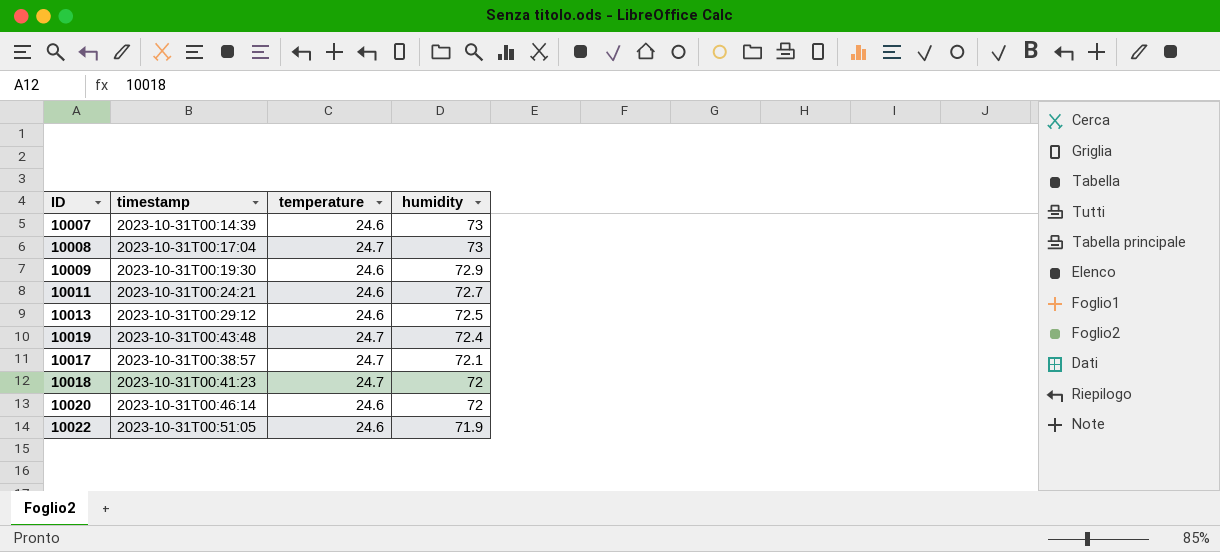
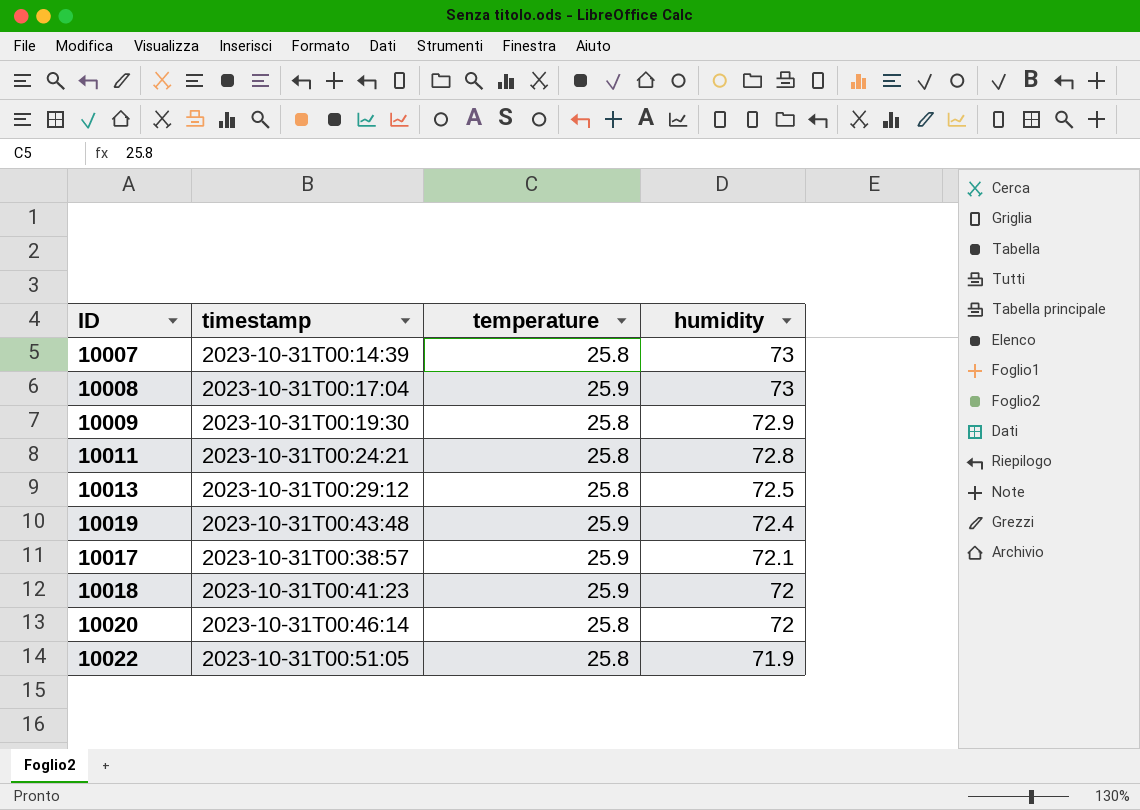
10007 | temperature: 24.6 -> 25.8
10008 | temperature: 24.7 -> 25.9
10009 | temperature: 24.6 -> 25.8
10011 | temperature: 24.6 -> 25.8
10011 | humidity: 72.7 -> 72.8
10013 | temperature: 24.6 -> 25.8
10019 | temperature: 24.7 -> 25.9
10017 | temperature: 24.7 -> 25.9
10018 | temperature: 24.7 -> 25.9
10020 | temperature: 24.6 -> 25.8
10022 | temperature: 24.6 -> 25.8

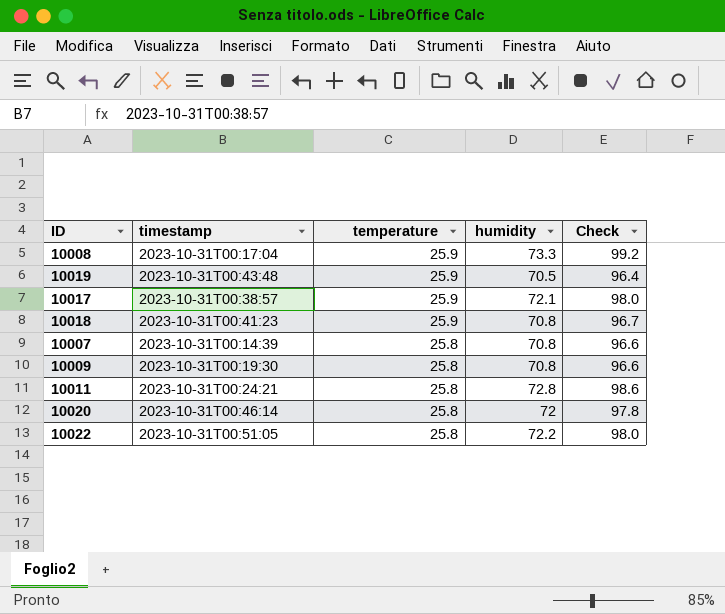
row order: humidity descending -> temperature descending
column Check | formula: none -> [temperature] + [humidity]
row 10013: 2023-10-31T00:29:12 | 25.8 | 72.5 -> none
10008 | humidity: 73 -> 73.3
10019 | humidity: 72.4 -> 70.5
10018 | humidity: 72 -> 70.8
10007 | humidity: 73 -> 70.8
10009 | humidity: 72.9 -> 70.8
10022 | humidity: 71.9 -> 72.2

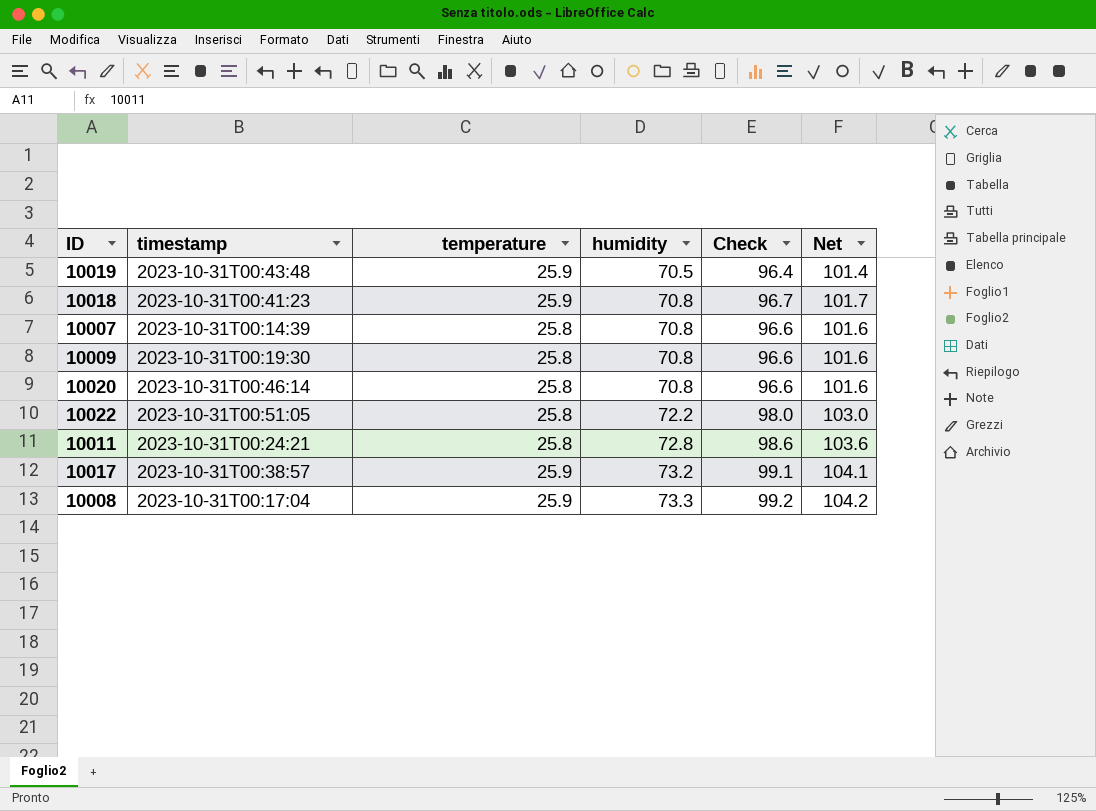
row order: temperature descending -> humidity ascending
column Net | formula: none -> [Check] + 5
10020 | humidity: 72 -> 70.8
10020 | Check: 97.8 -> 96.6
10017 | humidity: 72.1 -> 73.2
10017 | Check: 98.0 -> 99.1

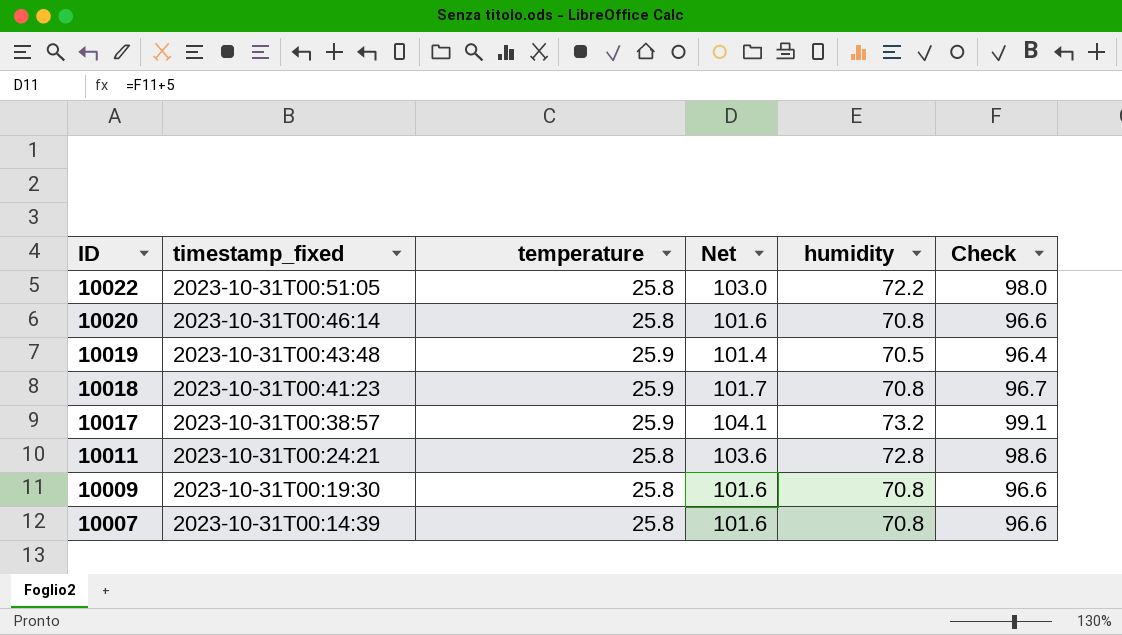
row order: humidity ascending -> ID descending
column name: timestamp -> timestamp_fixed
column Net | position: 6 -> 4
row 10008: 2023-10-31T00:17:04 | 25.9 | 73.3 | 99.2 | 104.2 -> none

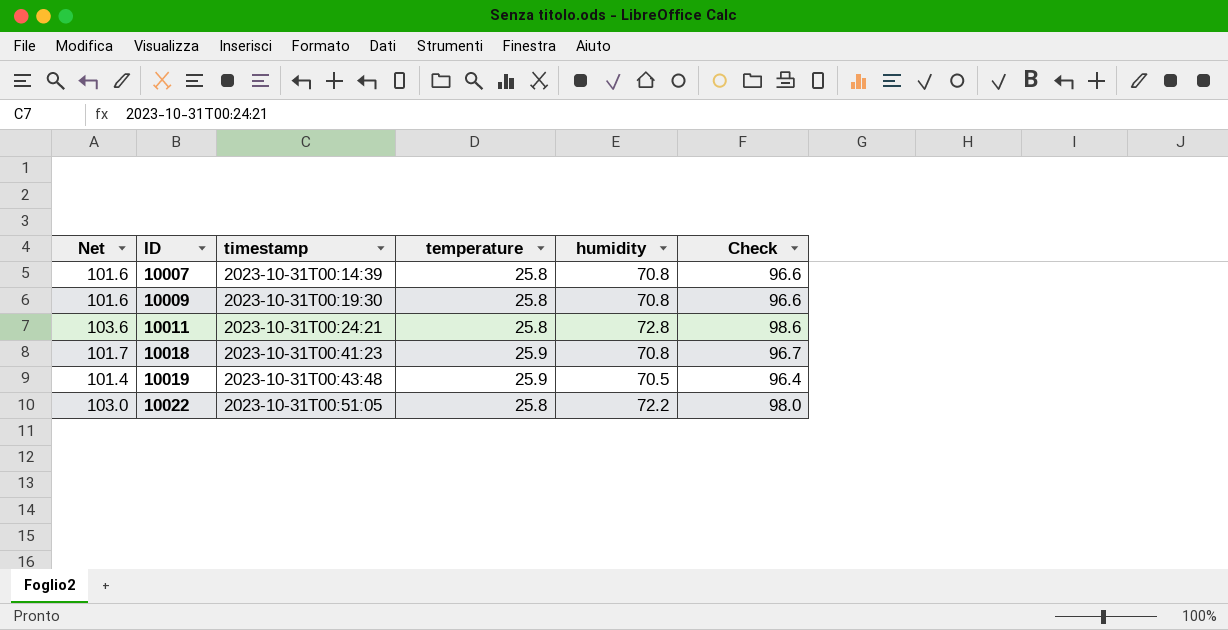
row order: ID descending -> ID ascending
column Net | position: 4 -> 1
column name: timestamp_fixed -> timestamp
row 10020: 2023-10-31T00:46:14 | 25.8 | 101.6 | 70.8 | 96.6 -> none
row 10017: 2023-10-31T00:38:57 | 25.9 | 104.1 | 73.2 | 99.1 -> none

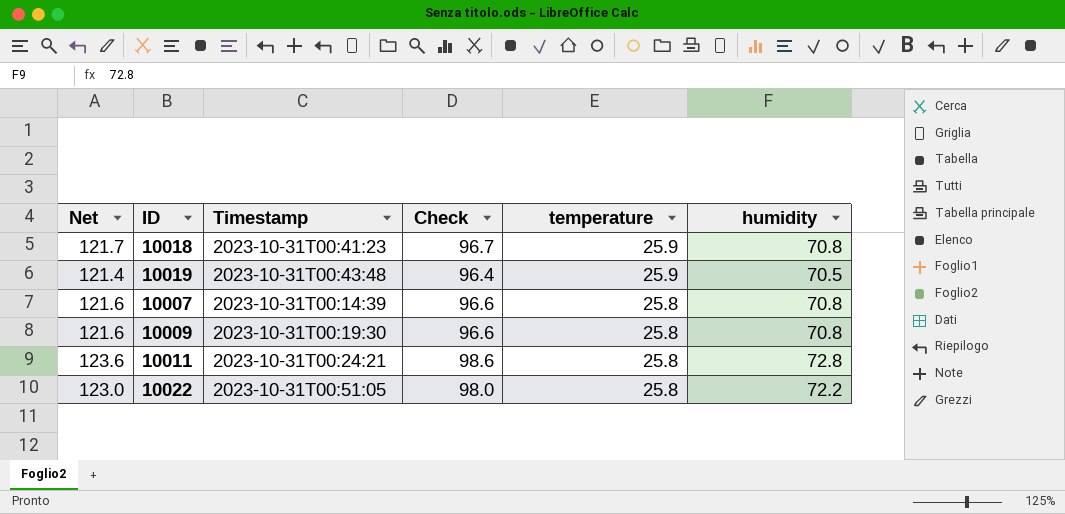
row order: ID ascending -> temperature descending
column Net | formula: [Check] + 5 -> [Check] + 25
column name: timestamp -> Timestamp
column Check | position: 6 -> 4

